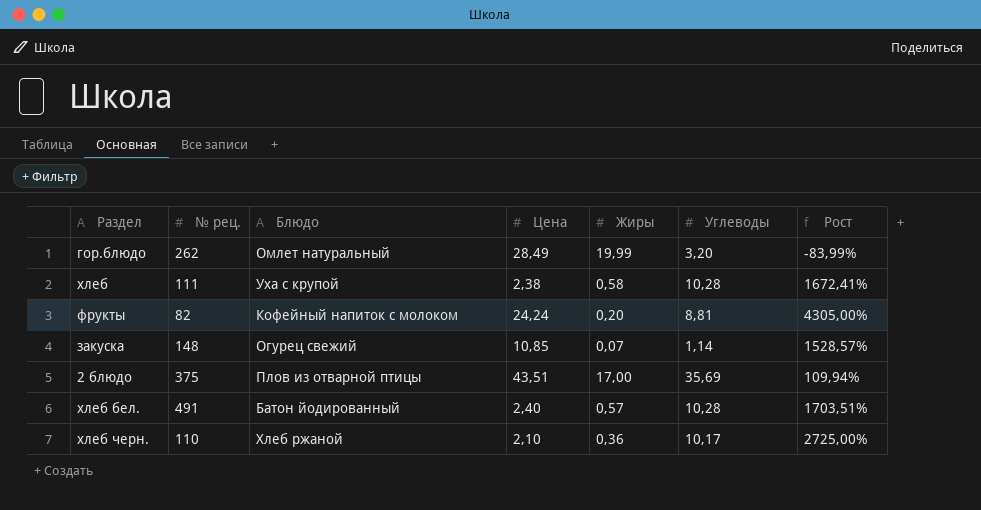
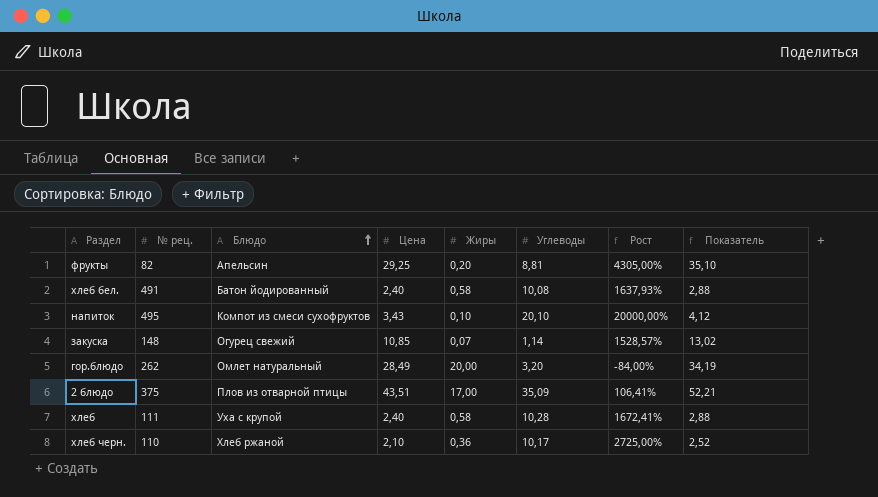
row order: none -> Блюдо ascending
column Показатель | formula: none -> [Цена] * 1,2
фрукты | Блюдо: Кофейный напиток с молоком -> Апельсин
фрукты | Цена: 24,24 -> 29,25
хлеб бел. | Жиры: 0,57 -> 0,58
хлеб бел. | Углеводы: 10,28 -> 10,08
хлеб бел. | Рост: 1703,51% -> 1637,93%
row напиток: none -> 495 | Компот из смеси сухофруктов | 3,43 | 0,10 | 20,10 | 20000,00% | 4,12
гор.блюдо | Жиры: 19,99 -> 20,00
гор.блюдо | Рост: -83,99% -> -84,00%
2 блюдо | Углеводы: 35,69 -> 35,09
2 блюдо | Рост: 109,94% -> 106,41%
хлеб | Цена: 2,38 -> 2,40

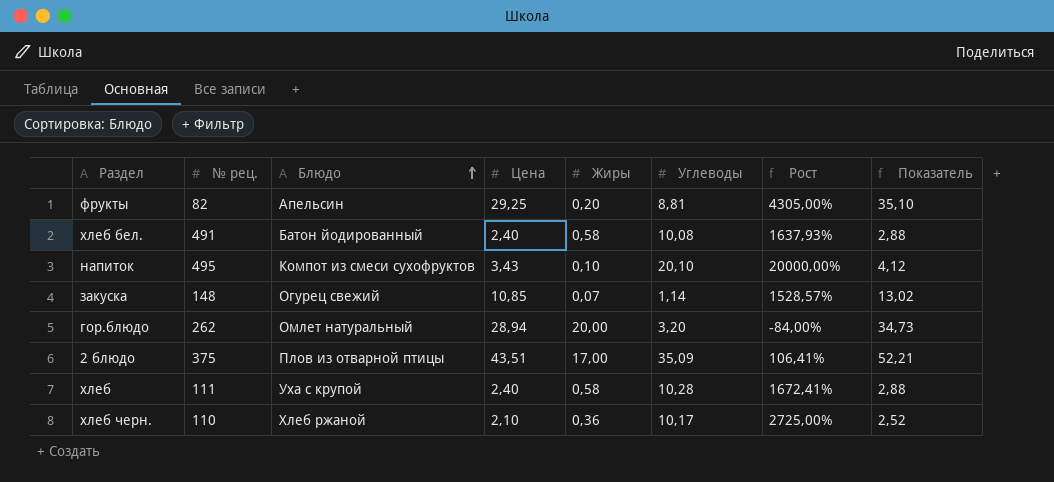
гор.блюдо | Цена: 28,49 -> 28,94
гор.блюдо | Показатель: 34,19 -> 34,73

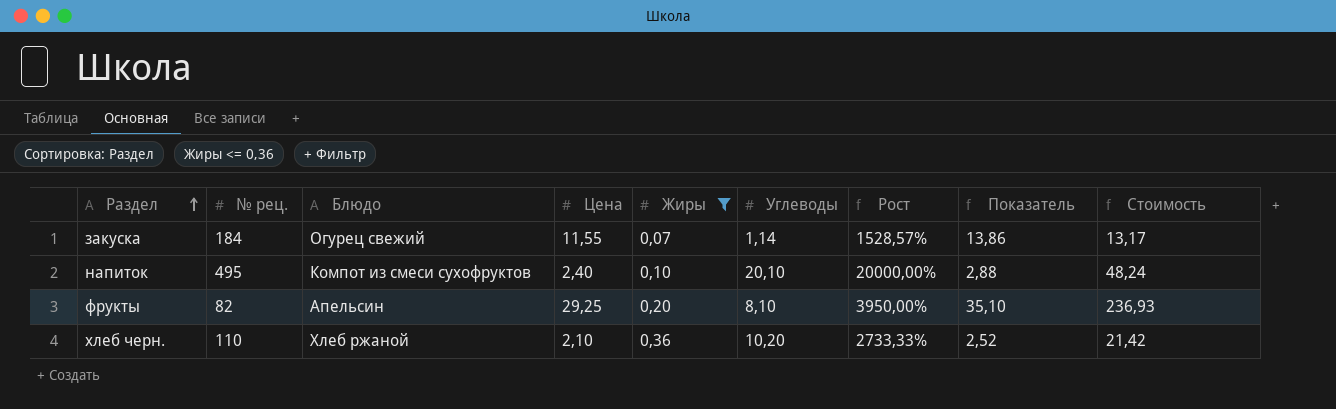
filter: none -> Жиры <= 0,36
row order: Блюдо ascending -> Раздел ascending
column Стоимость | formula: none -> [Цена] * [Углеводы]
закуска | № рец.: 148 -> 184
закуска | Цена: 10,85 -> 11,55
закуска | Показатель: 13,02 -> 13,86
напиток | Цена: 3,43 -> 2,40
напиток | Показатель: 4,12 -> 2,88
фрукты | Углеводы: 8,81 -> 8,10
фрукты | Рост: 4305,00% -> 3950,00%
хлеб черн. | Углеводы: 10,17 -> 10,20
хлеб черн. | Рост: 2725,00% -> 2733,33%

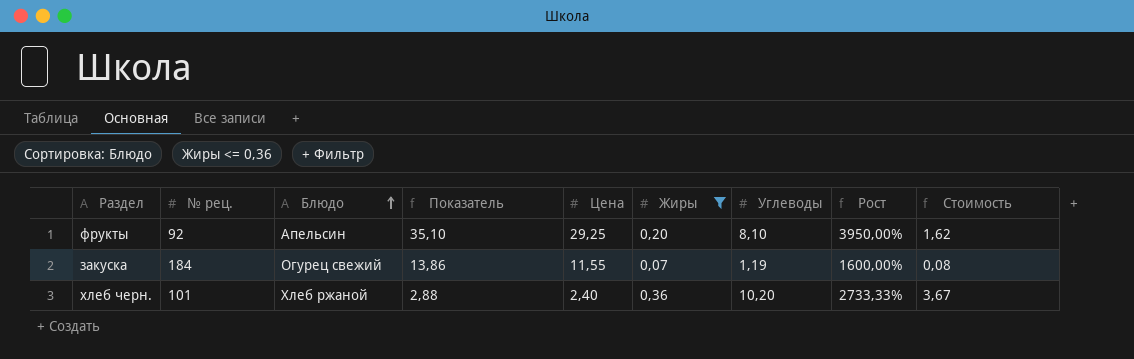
row order: Раздел ascending -> Блюдо ascending
column Показатель | position: 8 -> 4
column Стоимость | formula: [Цена] * [Углеводы] -> [Жиры] * [Углеводы]
row напиток: 495 | Компот из смеси сухофруктов | 2,40 | 0,10 | 20,10 | 20000,00% | 2,88 | 48,24 -> none
фрукты | № рец.: 82 -> 92
закуска | Углеводы: 1,14 -> 1,19
закуска | Рост: 1528,57% -> 1600,00%
хлеб черн. | № рец.: 110 -> 101
хлеб черн. | Показатель: 2,52 -> 2,88
хлеб черн. | Цена: 2,10 -> 2,40

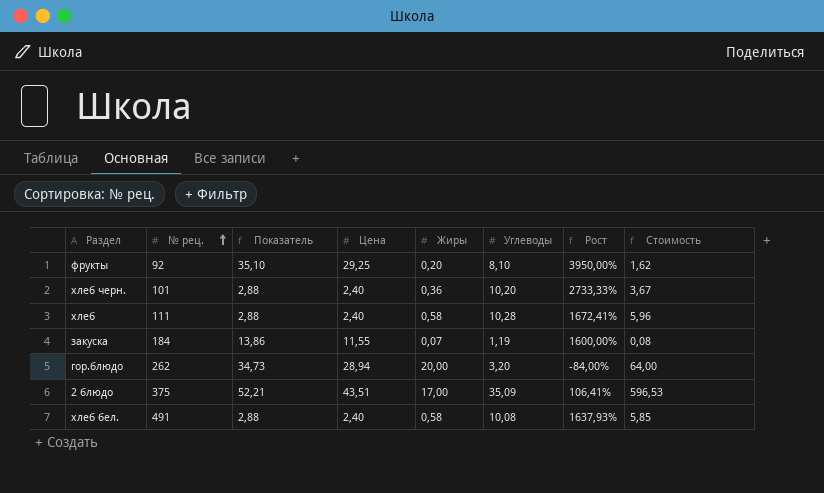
filter: Жиры <= 0,36 -> none
row order: Блюдо ascending -> № рец. ascending
column Блюдо | position: 3 -> none

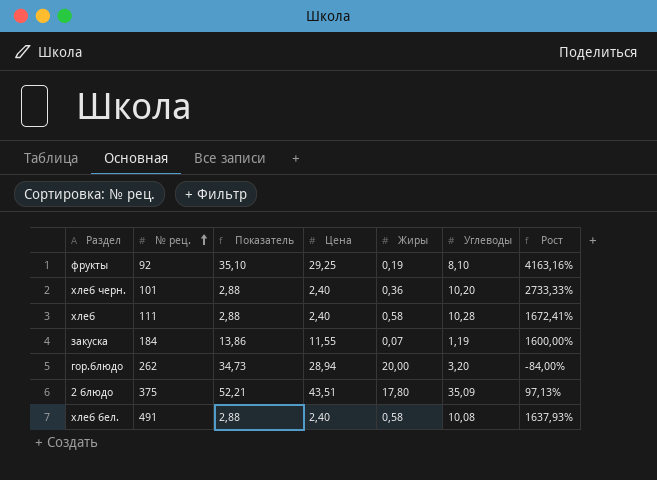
column Стоимость | formula: [Жиры] * [Углеводы] -> none
фрукты | Жиры: 0,20 -> 0,19
фрукты | Рост: 3950,00% -> 4163,16%
2 блюдо | Жиры: 17,00 -> 17,80
2 блюдо | Рост: 106,41% -> 97,13%

